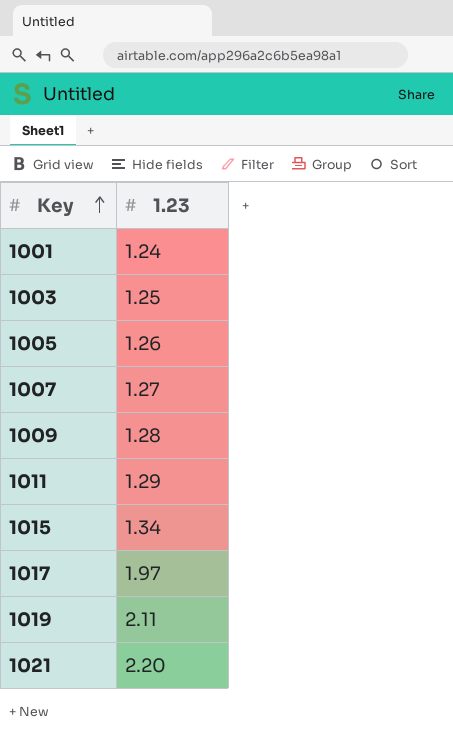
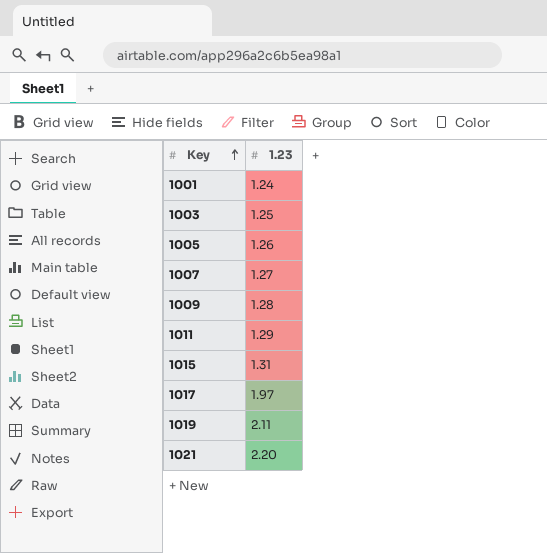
1015 | 1.23: 1.34 -> 1.31

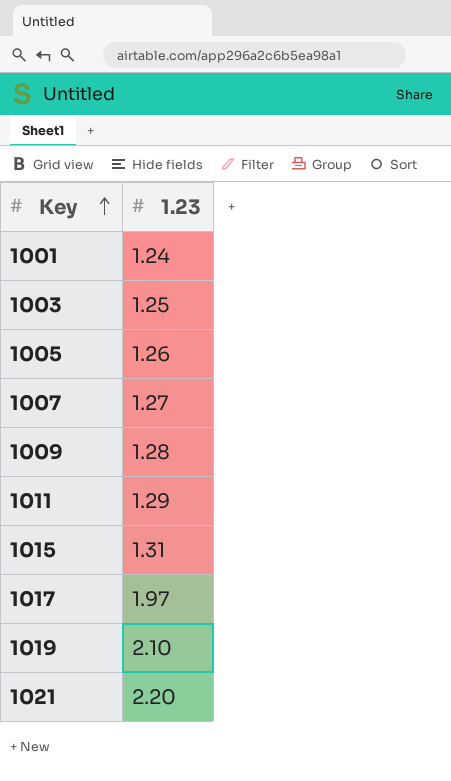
1019 | 1.23: 2.11 -> 2.10

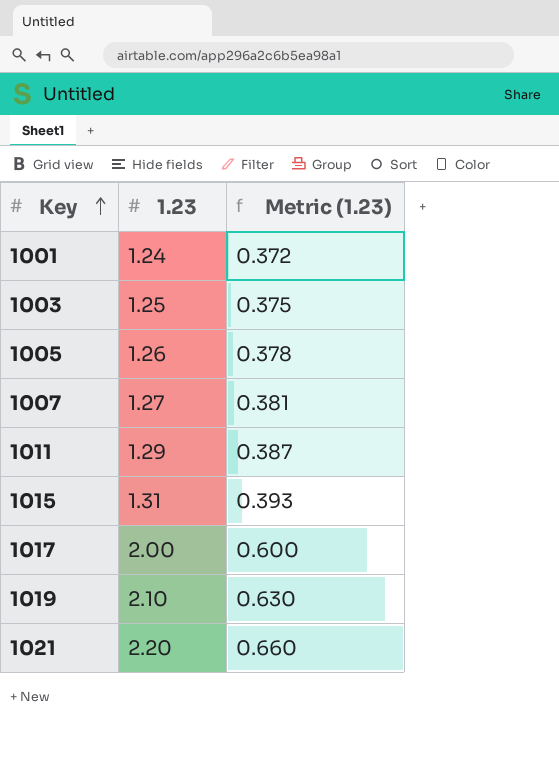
column Metric (1.23) | formula: none -> [1.23] * 0.3
row 1009: 1.28 -> none
1017 | 1.23: 1.97 -> 2.00

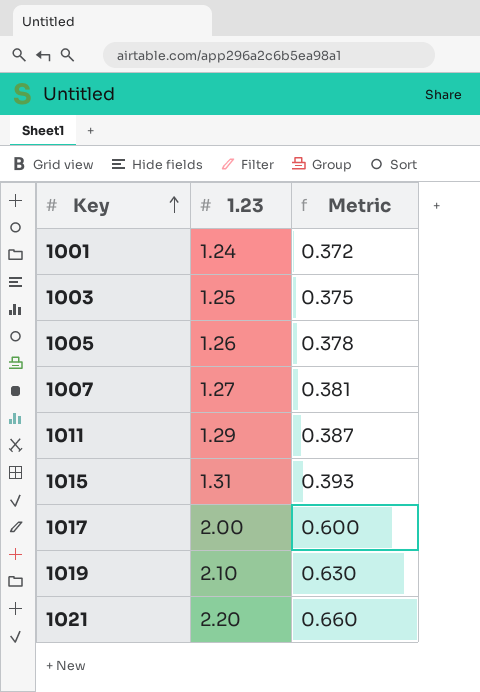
column name: Metric (1.23) -> Metric

